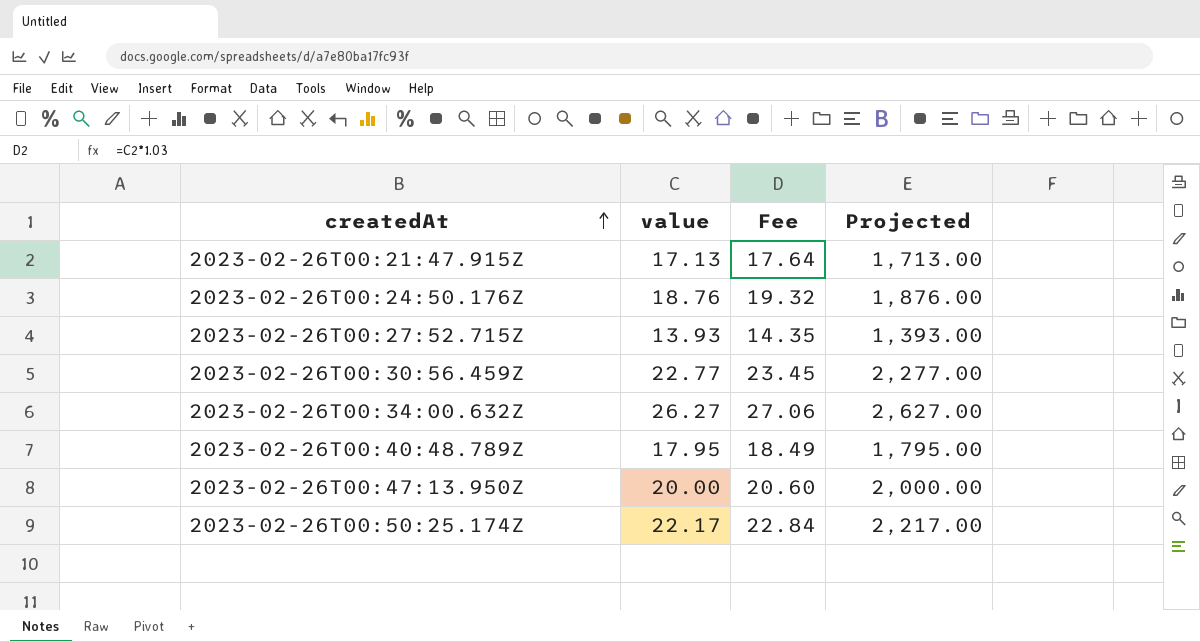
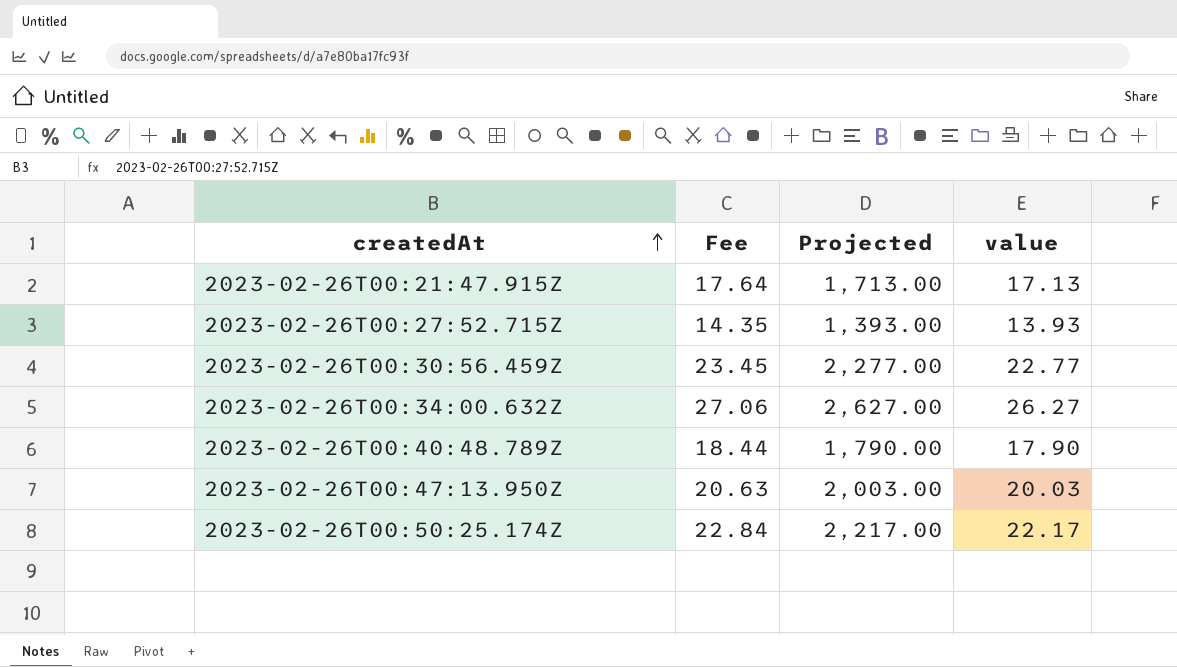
column value | position: 2 -> 4
row 2023-02-26T00:24:50.176Z: 18.76 | 19.32 | 1,876.00 -> none
2023-02-26T00:40:48.789Z | Fee: 18.49 -> 18.44
2023-02-26T00:40:48.789Z | Projected: 1,795.00 -> 1,790.00
2023-02-26T00:40:48.789Z | value: 17.95 -> 17.90
2023-02-26T00:47:13.950Z | Fee: 20.60 -> 20.63
2023-02-26T00:47:13.950Z | Projected: 2,000.00 -> 2,003.00
2023-02-26T00:47:13.950Z | value: 20.00 -> 20.03

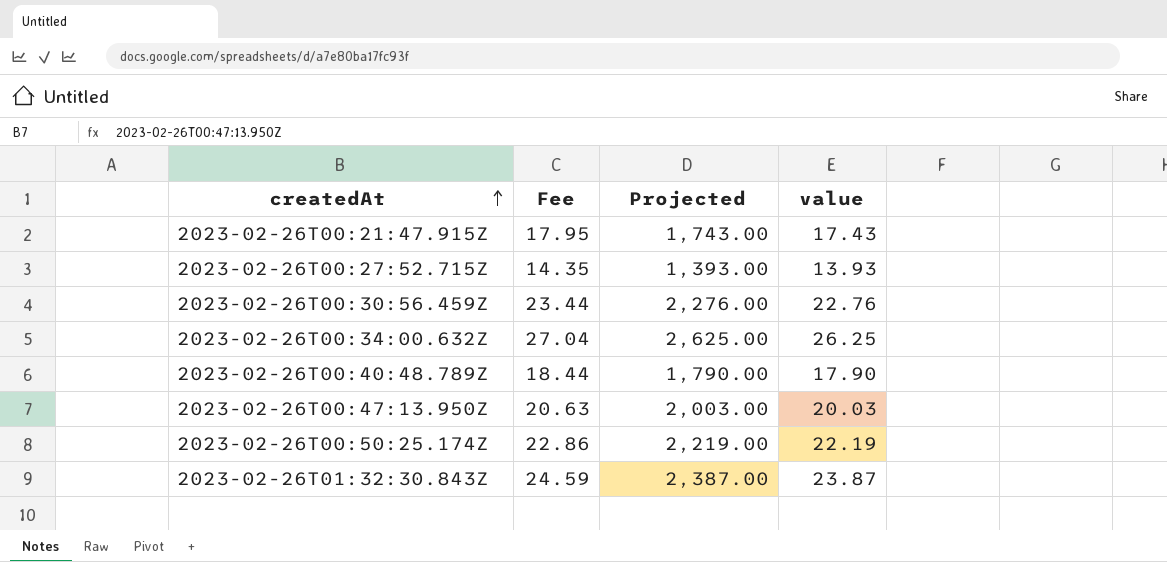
2023-02-26T00:21:47.915Z | Fee: 17.64 -> 17.95
2023-02-26T00:21:47.915Z | Projected: 1,713.00 -> 1,743.00
2023-02-26T00:21:47.915Z | value: 17.13 -> 17.43
2023-02-26T00:30:56.459Z | Fee: 23.45 -> 23.44
2023-02-26T00:30:56.459Z | Projected: 2,277.00 -> 2,276.00
2023-02-26T00:30:56.459Z | value: 22.77 -> 22.76
2023-02-26T00:34:00.632Z | Fee: 27.06 -> 27.04
2023-02-26T00:34:00.632Z | Projected: 2,627.00 -> 2,625.00
2023-02-26T00:34:00.632Z | value: 26.27 -> 26.25
2023-02-26T00:50:25.174Z | Fee: 22.84 -> 22.86
2023-02-26T00:50:25.174Z | Projected: 2,217.00 -> 2,219.00
2023-02-26T00:50:25.174Z | value: 22.17 -> 22.19
row 2023-02-26T01:32:30.843Z: none -> 24.59 | 2,387.00 | 23.87

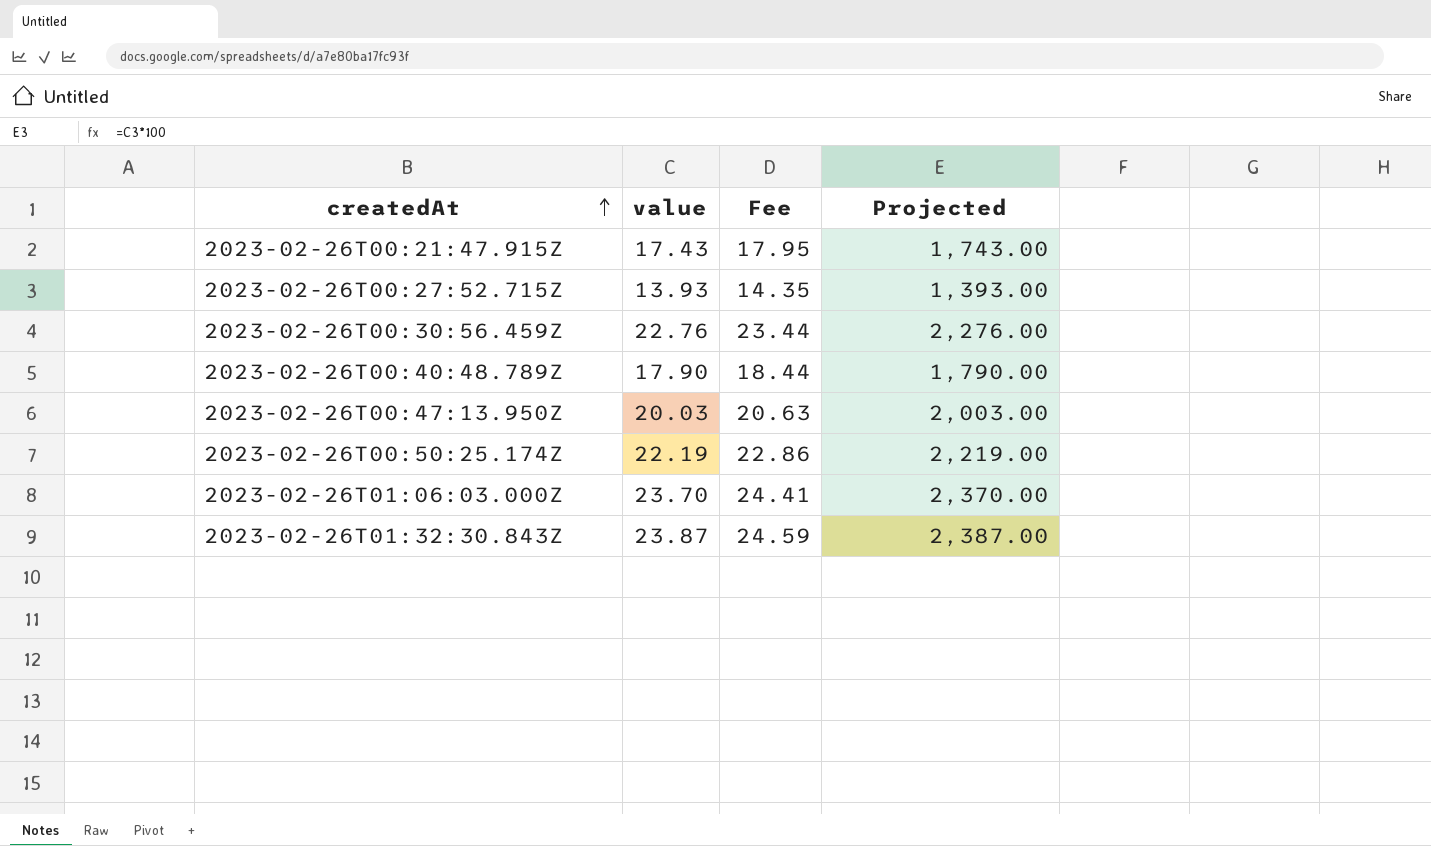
column value | position: 4 -> 2
row 2023-02-26T00:34:00.632Z: 27.04 | 2,625.00 | 26.25 -> none
row 2023-02-26T01:06:03.000Z: none -> 23.70 | 24.41 | 2,370.00

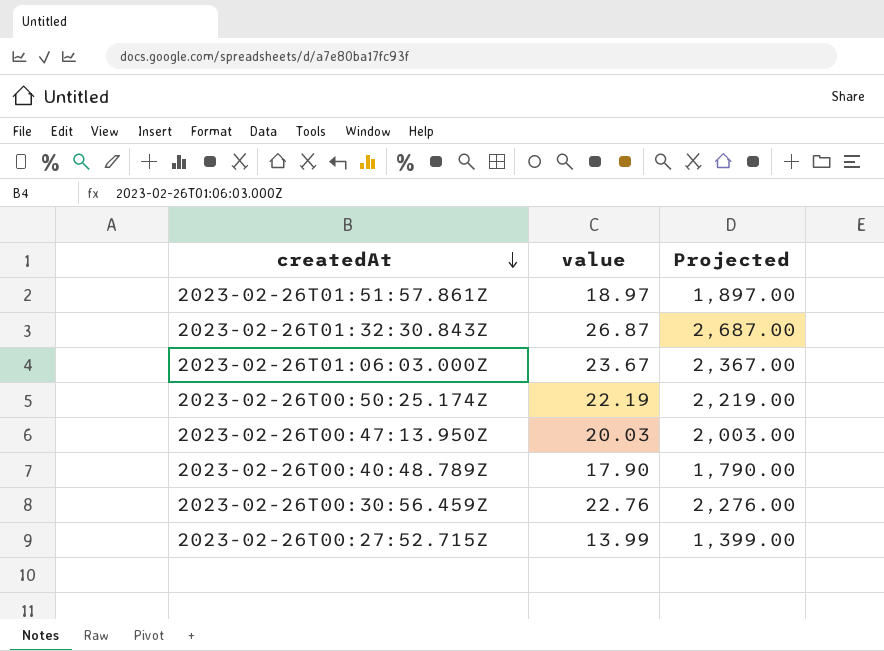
row order: createdAt ascending -> createdAt descending
column Fee | formula: [value] * 1.03 -> none
row 2023-02-26T00:21:47.915Z: 17.43 | 17.95 | 1,743.00 -> none
row 2023-02-26T01:51:57.861Z: none -> 18.97 | 1,897.00
2023-02-26T01:32:30.843Z | value: 23.87 -> 26.87
2023-02-26T01:32:30.843Z | Projected: 2,387.00 -> 2,687.00
2023-02-26T01:06:03.000Z | value: 23.70 -> 23.67
2023-02-26T01:06:03.000Z | Projected: 2,370.00 -> 2,367.00
2023-02-26T00:27:52.715Z | value: 13.93 -> 13.99
2023-02-26T00:27:52.715Z | Projected: 1,393.00 -> 1,399.00

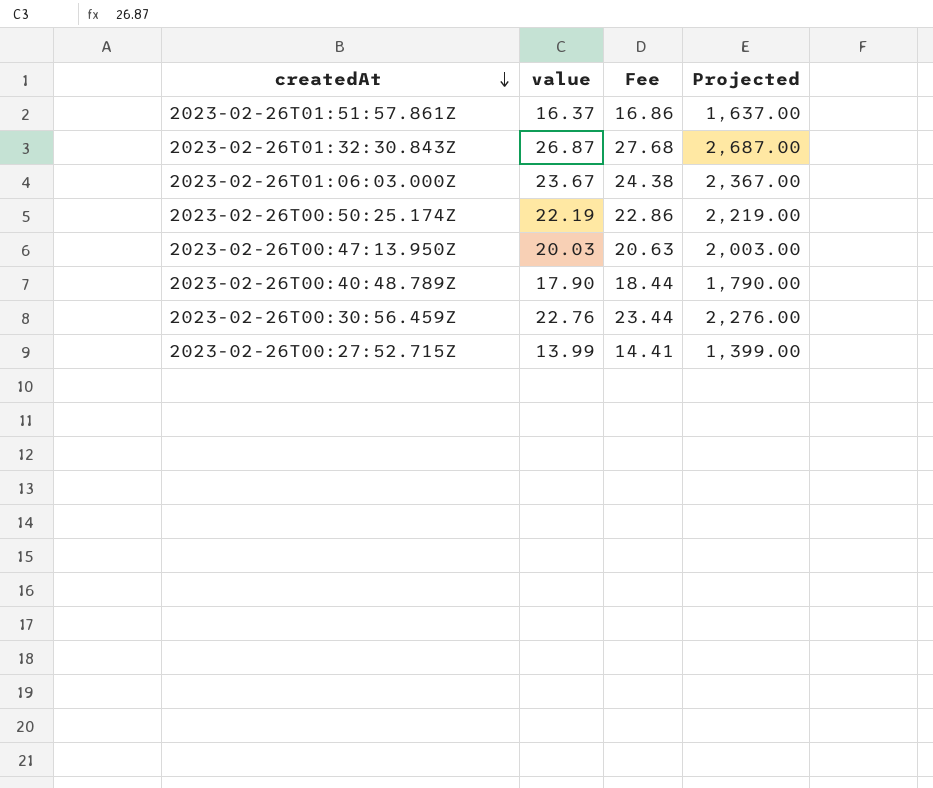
column Fee | formula: none -> [value] * 1.03
2023-02-26T01:51:57.861Z | value: 18.97 -> 16.37
2023-02-26T01:51:57.861Z | Projected: 1,897.00 -> 1,637.00

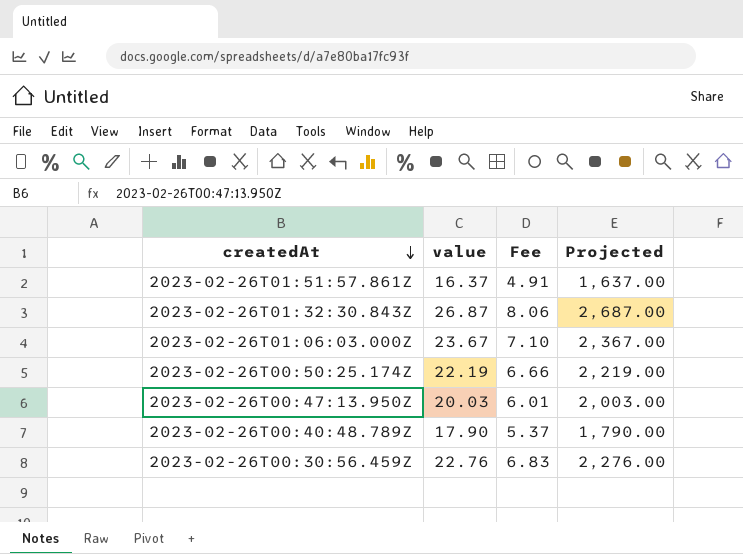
column Fee | formula: [value] * 1.03 -> [value] * 0.3
row 2023-02-26T00:27:52.715Z: 13.99 | 14.41 | 1,399.00 -> none

